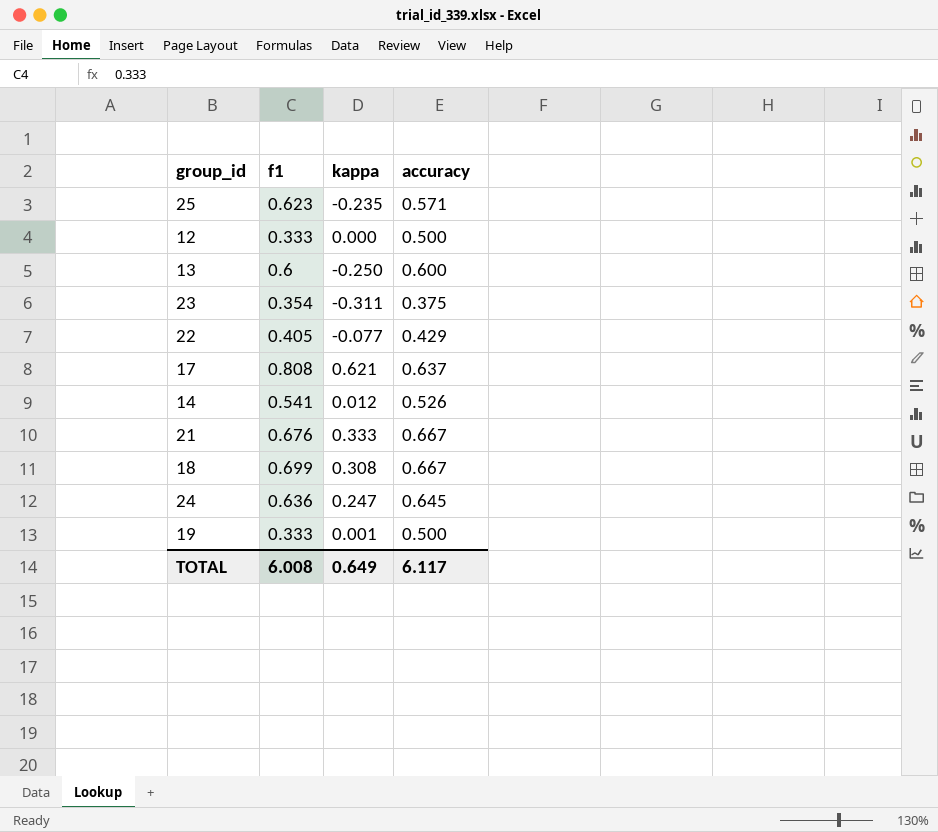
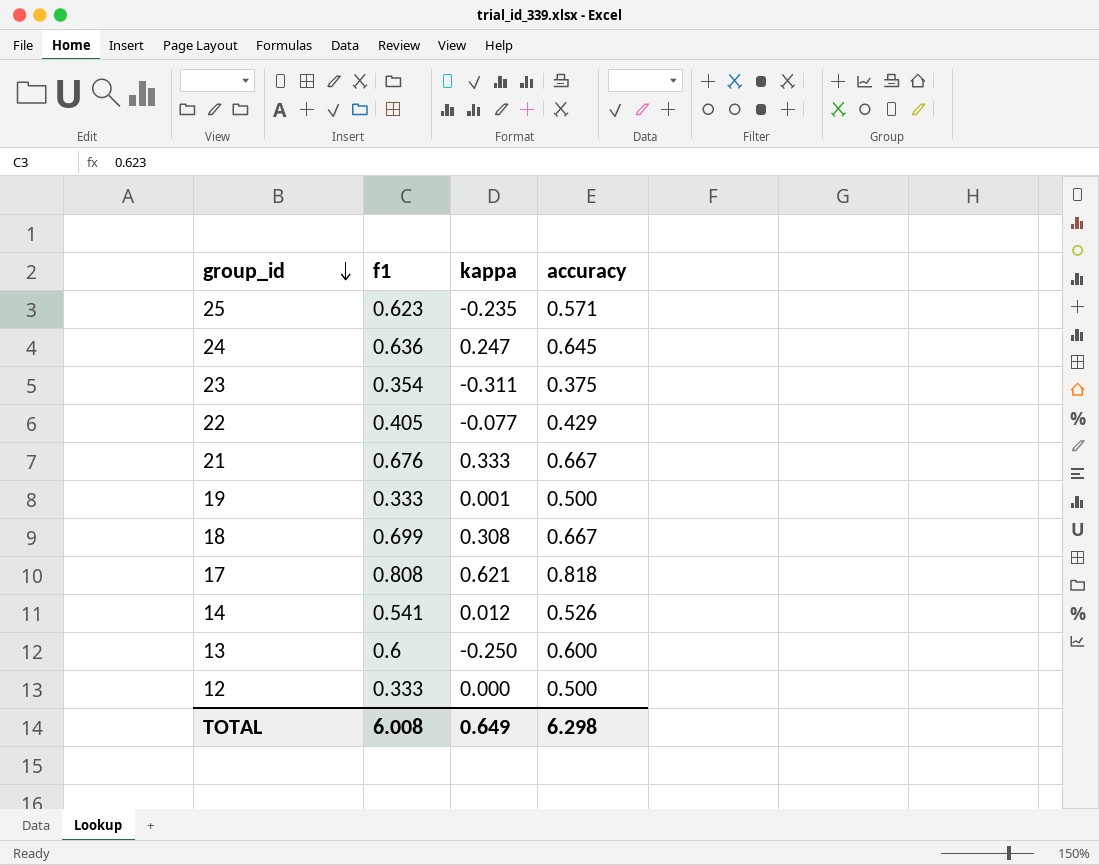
row order: none -> group_id descending
17 | accuracy: 0.637 -> 0.818
TOTAL | accuracy: 6.117 -> 6.298

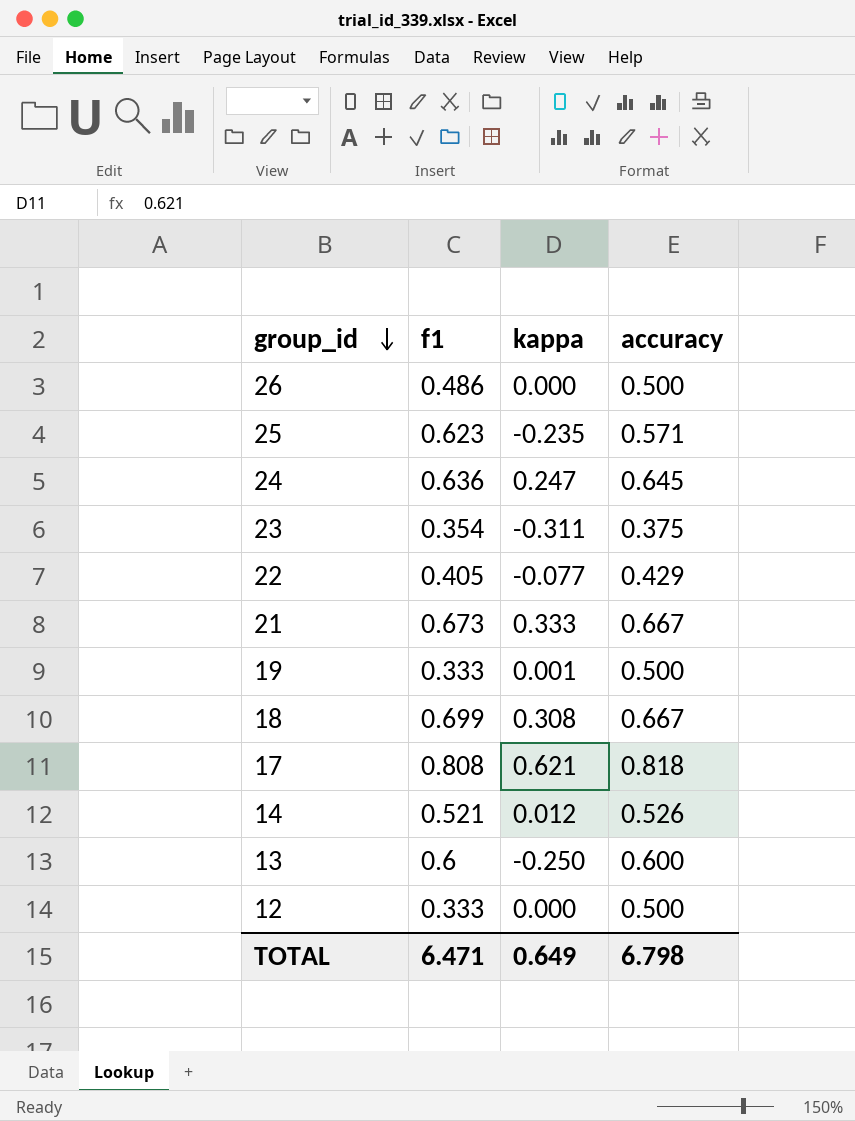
row 26: none -> 0.486 | 0.000 | 0.500
21 | f1: 0.676 -> 0.673
14 | f1: 0.541 -> 0.521
TOTAL | f1: 6.008 -> 6.471
TOTAL | accuracy: 6.298 -> 6.798

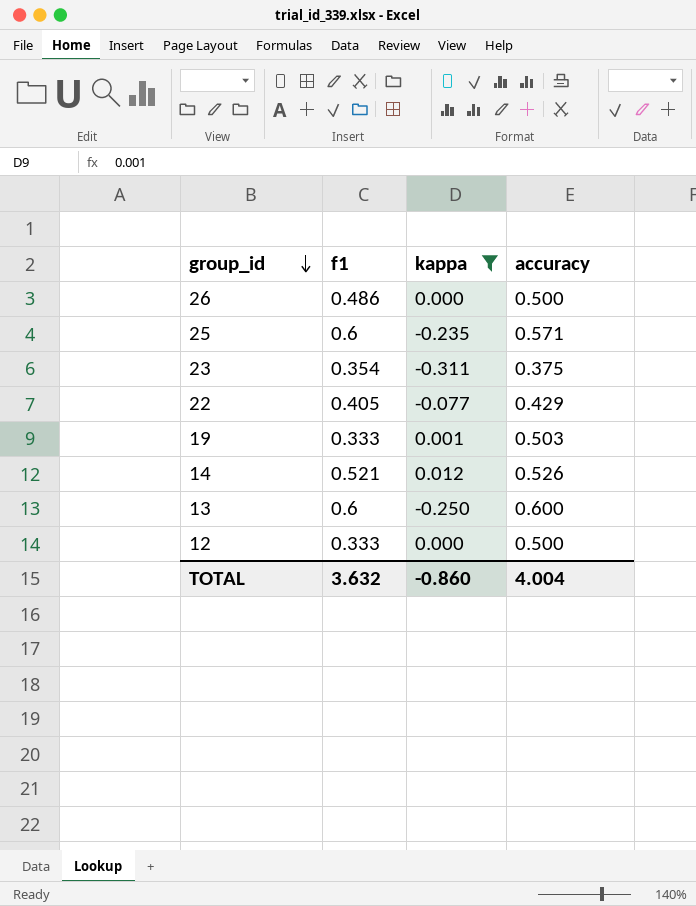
filter: none -> kappa <= 0.012
25 | f1: 0.623 -> 0.6
19 | accuracy: 0.500 -> 0.503
TOTAL | f1: 6.471 -> 3.632
TOTAL | kappa: 0.649 -> -0.860
TOTAL | accuracy: 6.798 -> 4.004

